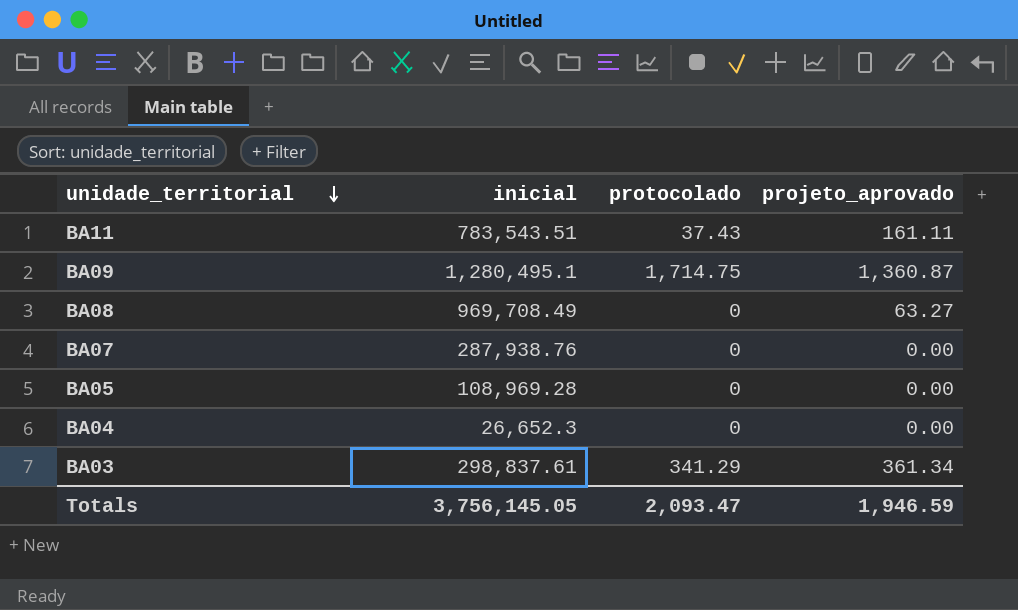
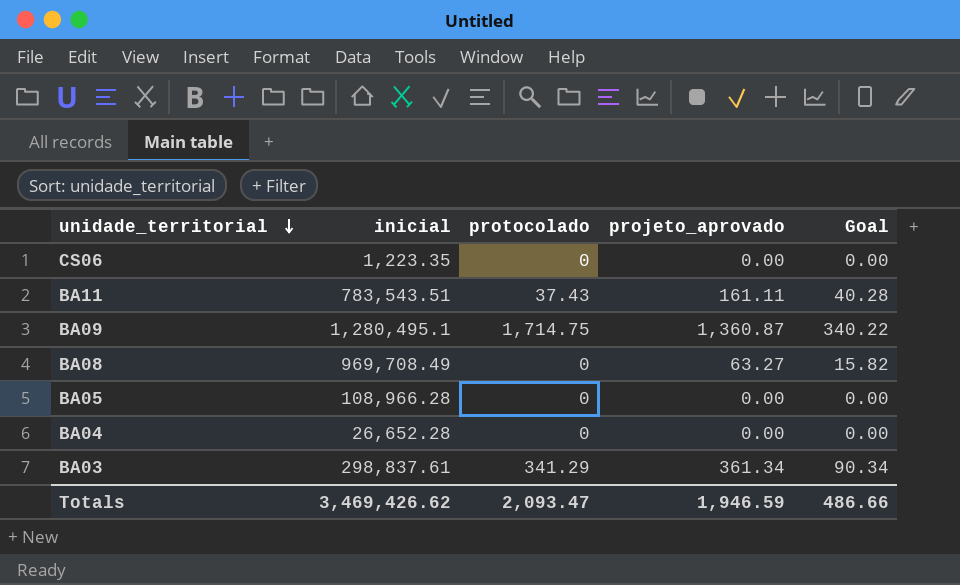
column Goal | formula: none -> [projeto_aprovado] * 0.25
row BA07: 287,938.76 | 0 | 0.00 -> none
row CS06: none -> 1,223.35 | 0 | 0.00 | 0.00
BA05 | inicial: 108,969.28 -> 108,966.28
BA04 | inicial: 26,652.3 -> 26,652.28
Totals | inicial: 3,756,145.05 -> 3,469,426.62

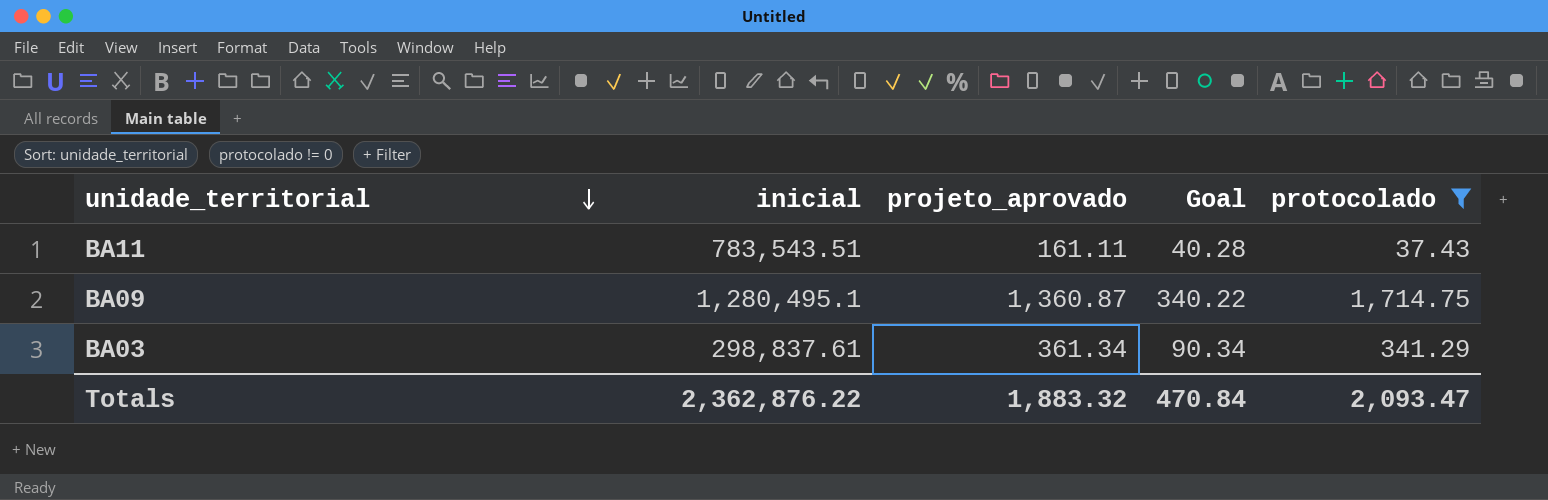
filter: none -> protocolado != 0
column protocolado | position: 3 -> 5
Totals | inicial: 3,469,426.62 -> 2,362,876.22
Totals | projeto_aprovado: 1,946.59 -> 1,883.32
Totals | Goal: 486.66 -> 470.84

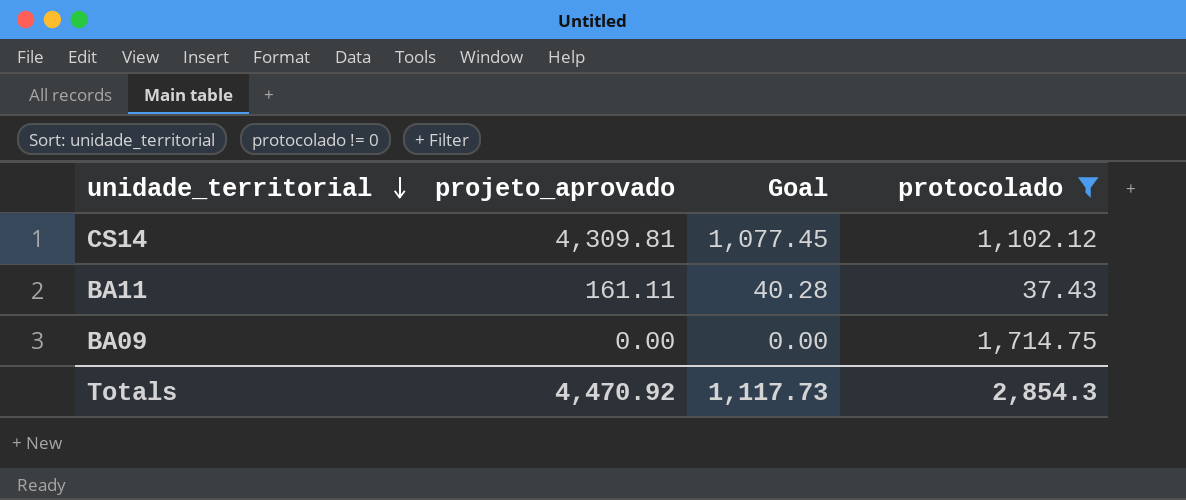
column inicial | position: 2 -> none
row BA03: 298,837.61 | 361.34 | 90.34 | 341.29 -> none
row CS14: none -> 4,309.81 | 1,077.45 | 1,102.12
BA09 | projeto_aprovado: 1,360.87 -> 0.00
BA09 | Goal: 340.22 -> 0.00
Totals | projeto_aprovado: 1,883.32 -> 4,470.92
Totals | Goal: 470.84 -> 1,117.73
Totals | protocolado: 2,093.47 -> 2,854.3

